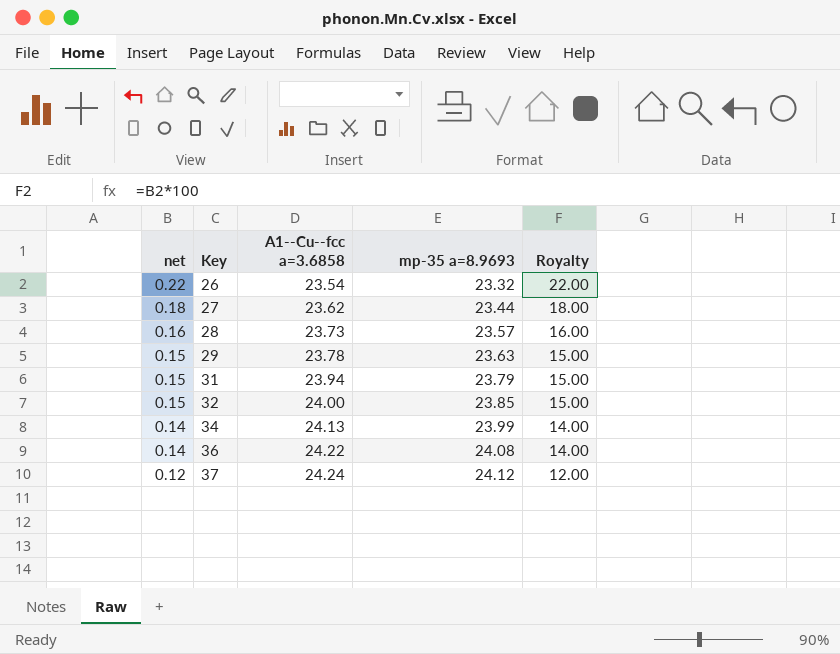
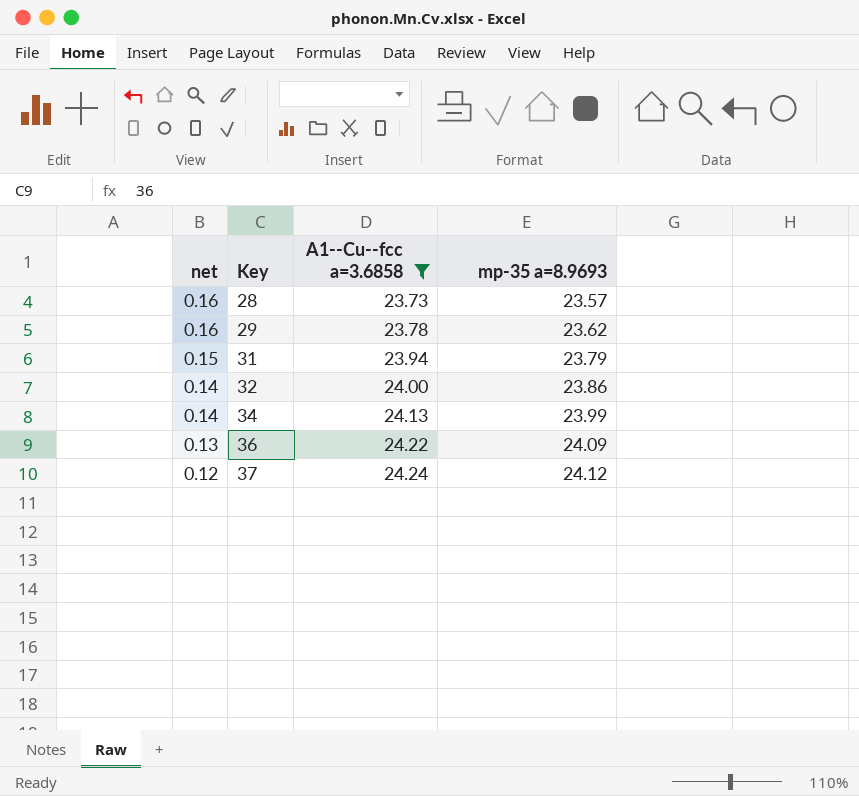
filter: none -> A1--Cu--fcc a=3.6858 >= 23.73
column Royalty | formula: [net] * 100 -> none
29 | net: 0.15 -> 0.16
29 | mp-35 a=8.9693: 23.63 -> 23.62
32 | net: 0.15 -> 0.14
32 | mp-35 a=8.9693: 23.85 -> 23.86
36 | net: 0.14 -> 0.13
36 | mp-35 a=8.9693: 24.08 -> 24.09

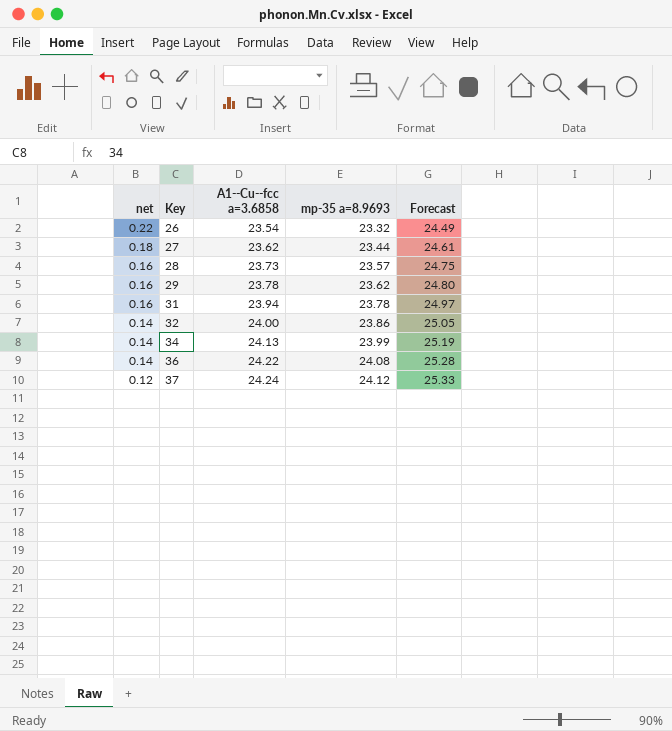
filter: A1--Cu--fcc a=3.6858 >= 23.73 -> none
column Forecast | formula: none -> [mp-35 a=8.9693] * 1.05
31 | net: 0.15 -> 0.16
31 | mp-35 a=8.9693: 23.79 -> 23.78
36 | net: 0.13 -> 0.14
36 | mp-35 a=8.9693: 24.09 -> 24.08

